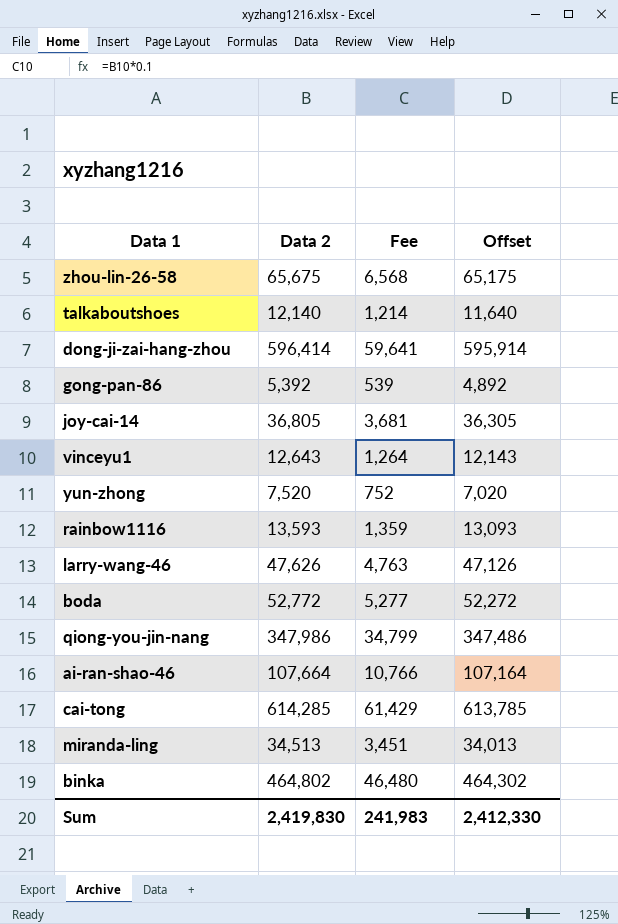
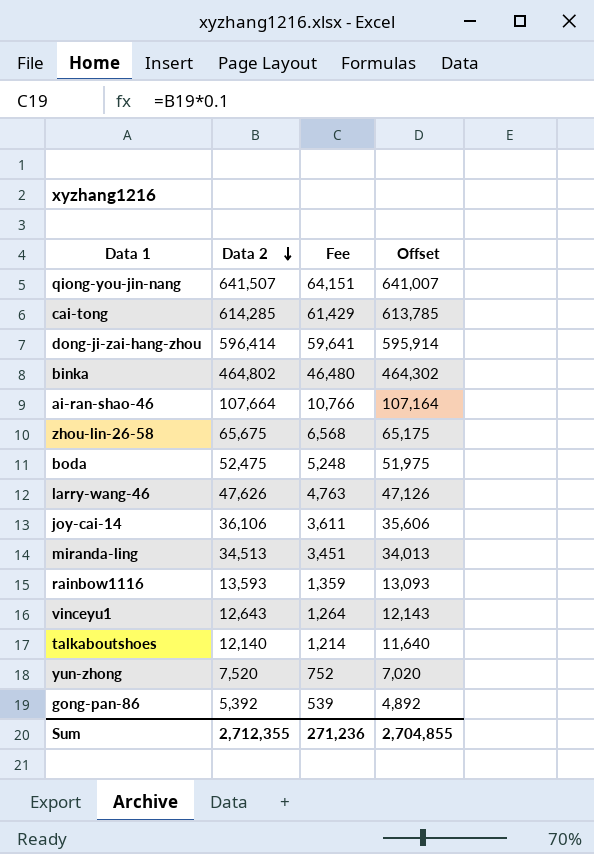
row order: none -> Data 2 descending
qiong-you-jin-nang | Data 2: 347,986 -> 641,507
qiong-you-jin-nang | Fee: 34,799 -> 64,151
qiong-you-jin-nang | Offset: 347,486 -> 641,007
boda | Data 2: 52,772 -> 52,475
boda | Fee: 5,277 -> 5,248
boda | Offset: 52,272 -> 51,975
joy-cai-14 | Data 2: 36,805 -> 36,106
joy-cai-14 | Fee: 3,681 -> 3,611
joy-cai-14 | Offset: 36,305 -> 35,606
Sum | Data 2: 2,419,830 -> 2,712,355
Sum | Fee: 241,983 -> 271,236
Sum | Offset: 2,412,330 -> 2,704,855

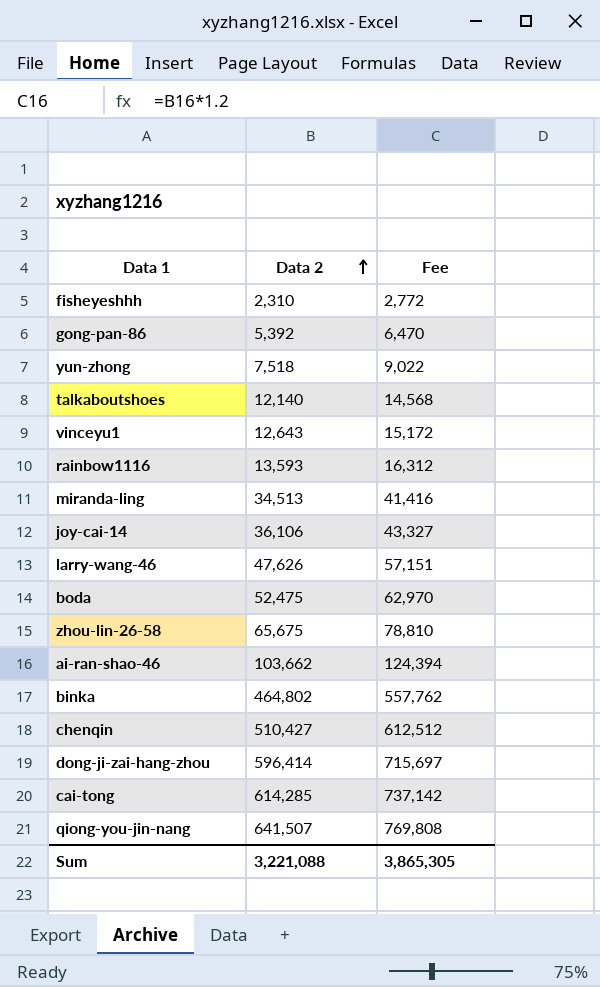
row order: Data 2 descending -> Data 2 ascending
column Offset | formula: [Data 2] - 500 -> none
column Fee | formula: [Data 2] * 0.1 -> [Data 2] * 1.2
row fisheyeshhh: none -> 2,310 | 2,772
yun-zhong | Data 2: 7,520 -> 7,518
ai-ran-shao-46 | Data 2: 107,664 -> 103,662
row chenqin: none -> 510,427 | 612,512
Sum | Data 2: 2,712,355 -> 3,221,088
Sum | Fee: 271,236 -> 3,865,305

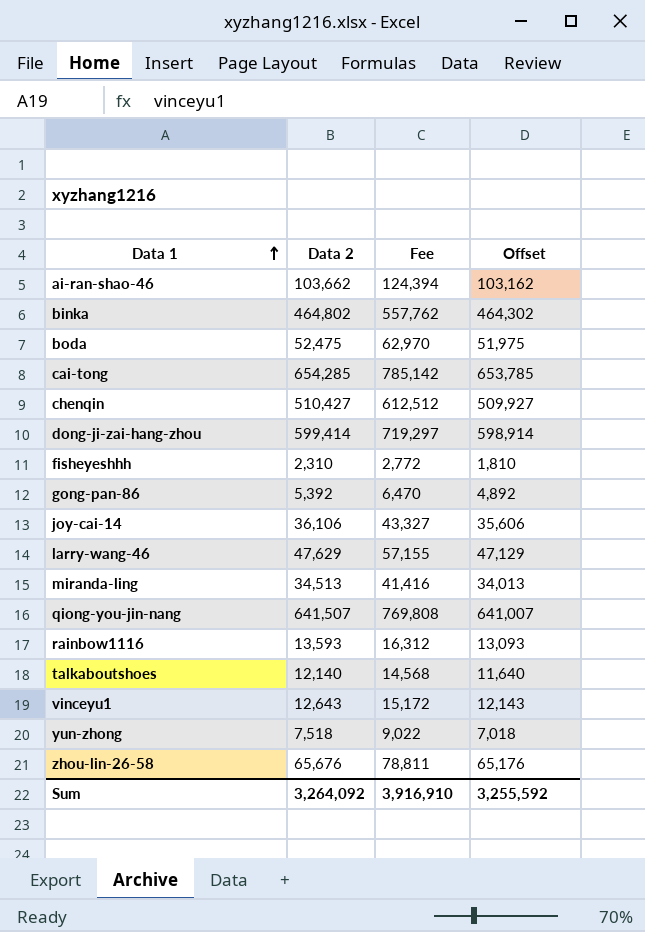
row order: Data 2 ascending -> Data 1 ascending
column Offset | formula: none -> [Data 2] - 500
cai-tong | Data 2: 614,285 -> 654,285
cai-tong | Fee: 737,142 -> 785,142
dong-ji-zai-hang-zhou | Data 2: 596,414 -> 599,414
dong-ji-zai-hang-zhou | Fee: 715,697 -> 719,297
larry-wang-46 | Data 2: 47,626 -> 47,629
larry-wang-46 | Fee: 57,151 -> 57,155
zhou-lin-26-58 | Data 2: 65,675 -> 65,676
zhou-lin-26-58 | Fee: 78,810 -> 78,811
Sum | Data 2: 3,221,088 -> 3,264,092
Sum | Fee: 3,865,305 -> 3,916,910

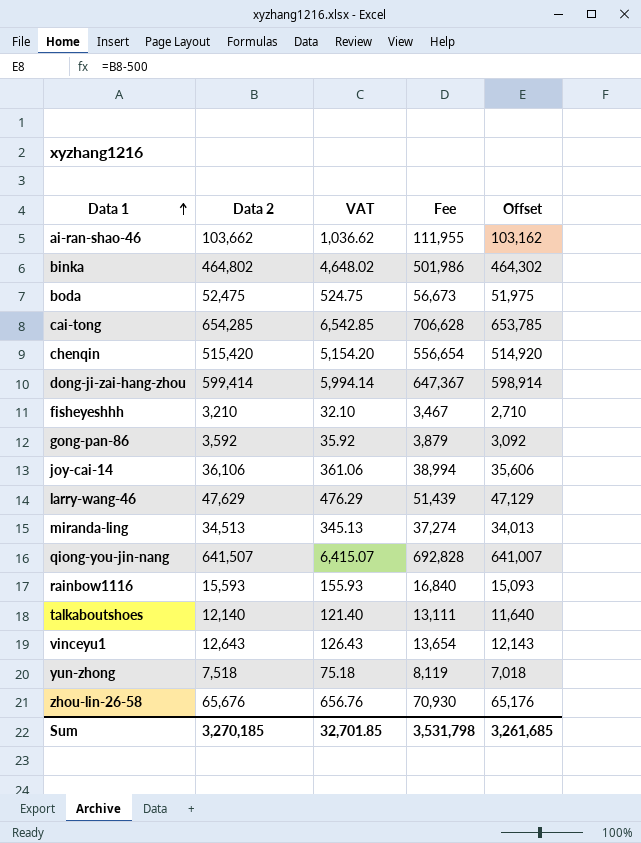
column VAT | formula: none -> [Data 2] * 0.01
column Fee | formula: [Data 2] * 1.2 -> [Data 2] * 1.08
chenqin | Data 2: 510,427 -> 515,420
chenqin | Offset: 509,927 -> 514,920
fisheyeshhh | Data 2: 2,310 -> 3,210
fisheyeshhh | Offset: 1,810 -> 2,710
gong-pan-86 | Data 2: 5,392 -> 3,592
gong-pan-86 | Offset: 4,892 -> 3,092
rainbow1116 | Data 2: 13,593 -> 15,593
rainbow1116 | Offset: 13,093 -> 15,093
Sum | Data 2: 3,264,092 -> 3,270,185
Sum | Fee: 3,916,910 -> 3,531,798
Sum | Offset: 3,255,592 -> 3,261,685

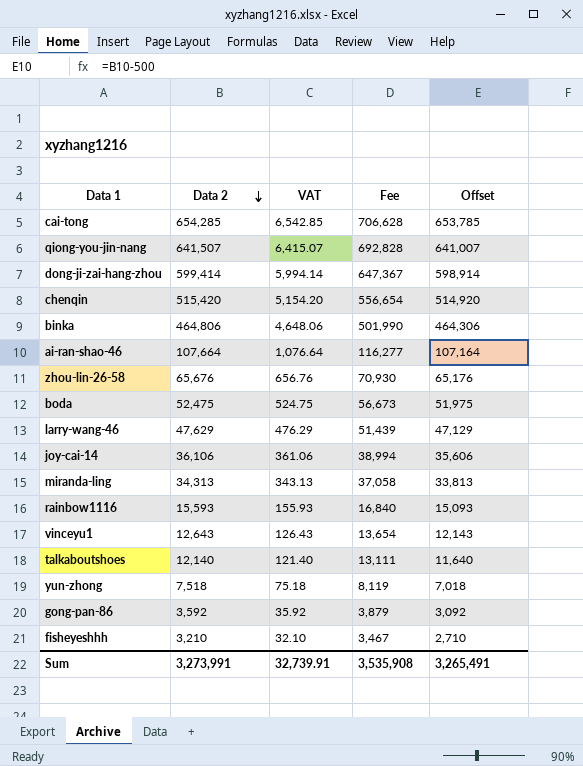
row order: Data 1 ascending -> Data 2 descending
binka | Data 2: 464,802 -> 464,806
binka | VAT: 4,648.02 -> 4,648.06
binka | Fee: 501,986 -> 501,990
binka | Offset: 464,302 -> 464,306
ai-ran-shao-46 | Data 2: 103,662 -> 107,664
ai-ran-shao-46 | VAT: 1,036.62 -> 1,076.64
ai-ran-shao-46 | Fee: 111,955 -> 116,277
ai-ran-shao-46 | Offset: 103,162 -> 107,164
miranda-ling | Data 2: 34,513 -> 34,313
miranda-ling | VAT: 345.13 -> 343.13
miranda-ling | Fee: 37,274 -> 37,058
miranda-ling | Offset: 34,013 -> 33,813
Sum | Data 2: 3,270,185 -> 3,273,991
Sum | VAT: 32,701.85 -> 32,739.91
Sum | Fee: 3,531,798 -> 3,535,908
Sum | Offset: 3,261,685 -> 3,265,491

